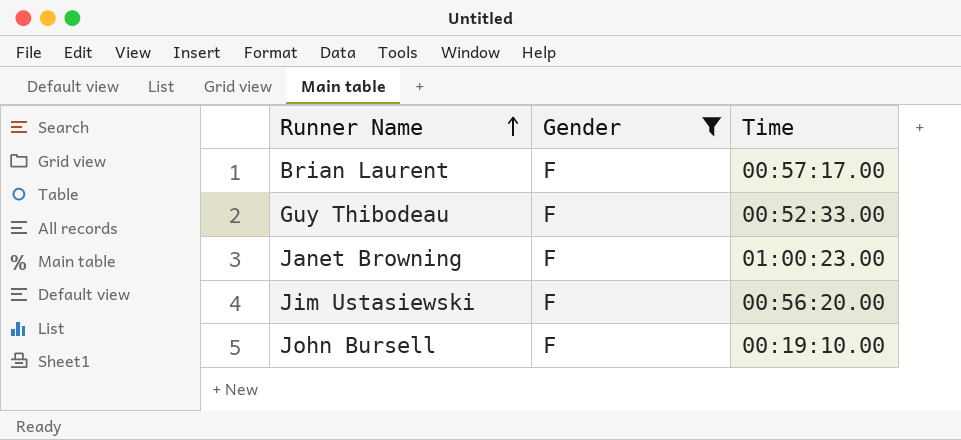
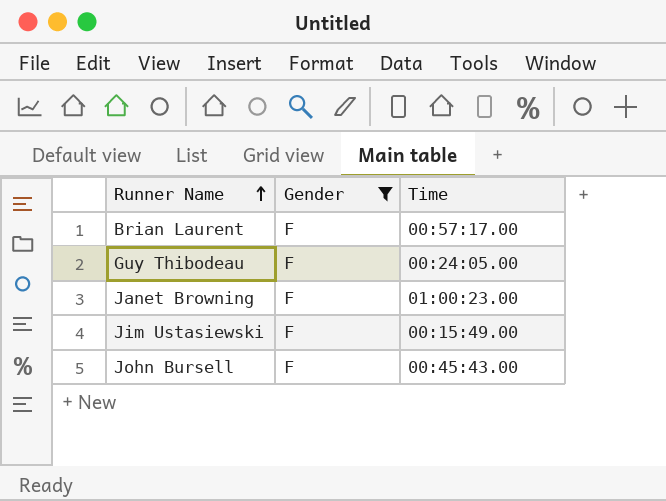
Guy Thibodeau | Time: 00:52:33.00 -> 00:24:05.00
Jim Ustasiewski | Time: 00:56:20.00 -> 00:15:49.00
John Bursell | Time: 00:19:10.00 -> 00:45:43.00

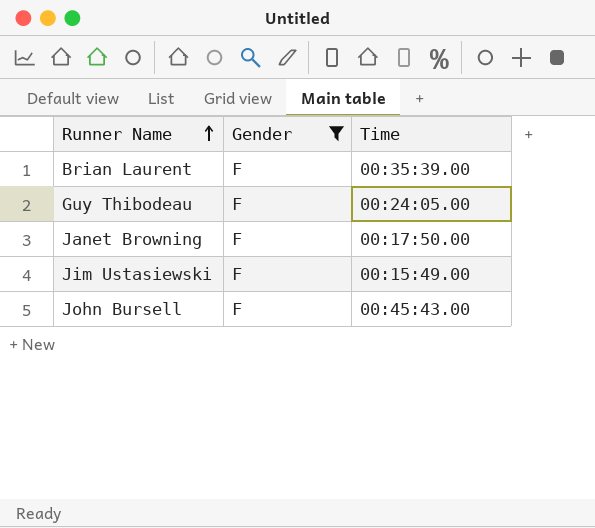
Brian Laurent | Time: 00:57:17.00 -> 00:35:39.00
Janet Browning | Time: 01:00:23.00 -> 00:17:50.00

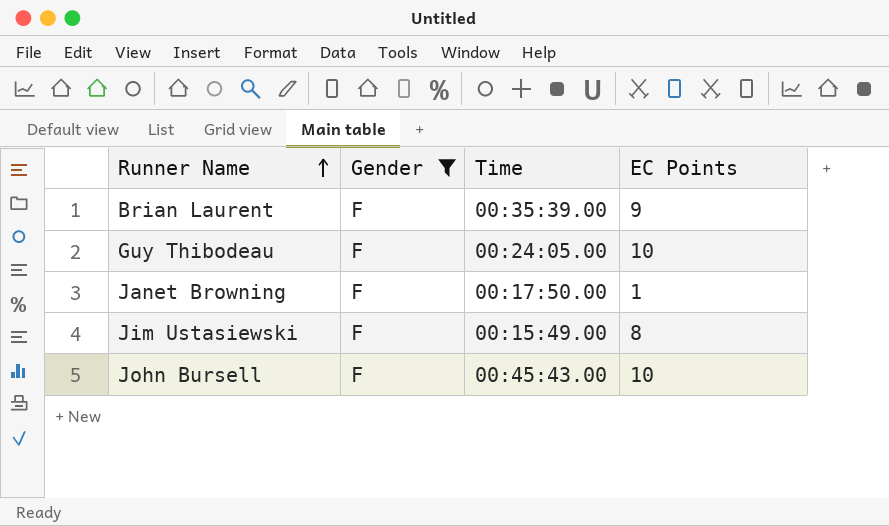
column EC Points | position: none -> 4

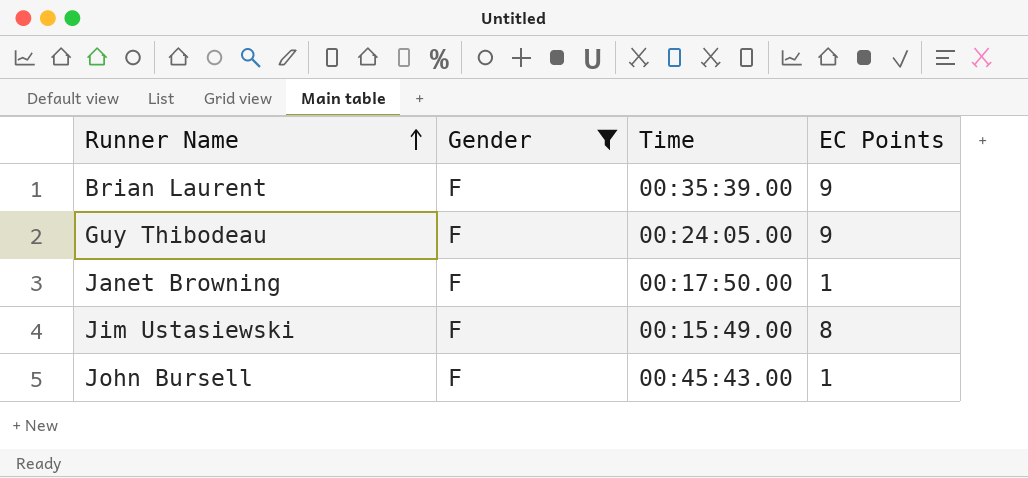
Guy Thibodeau | EC Points: 10 -> 9
John Bursell | EC Points: 10 -> 1

